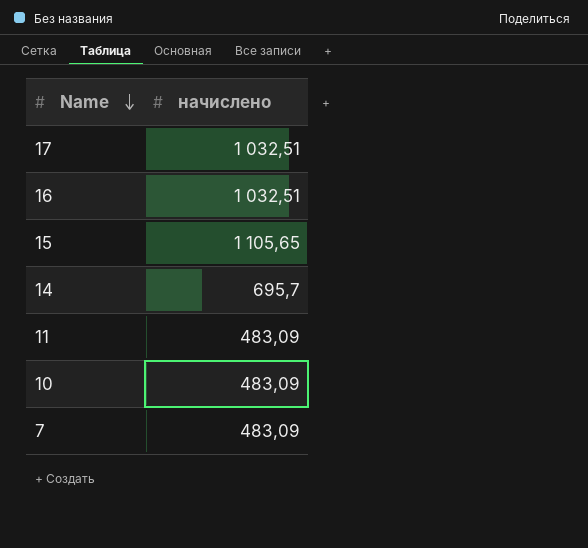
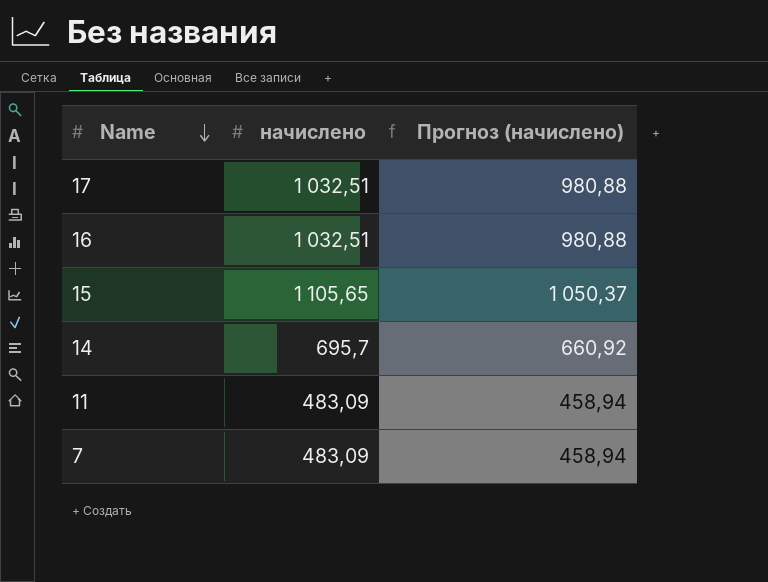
column Прогноз (начислено) | formula: none -> [начислено] * 0,95
row 10: 483,09 -> none

